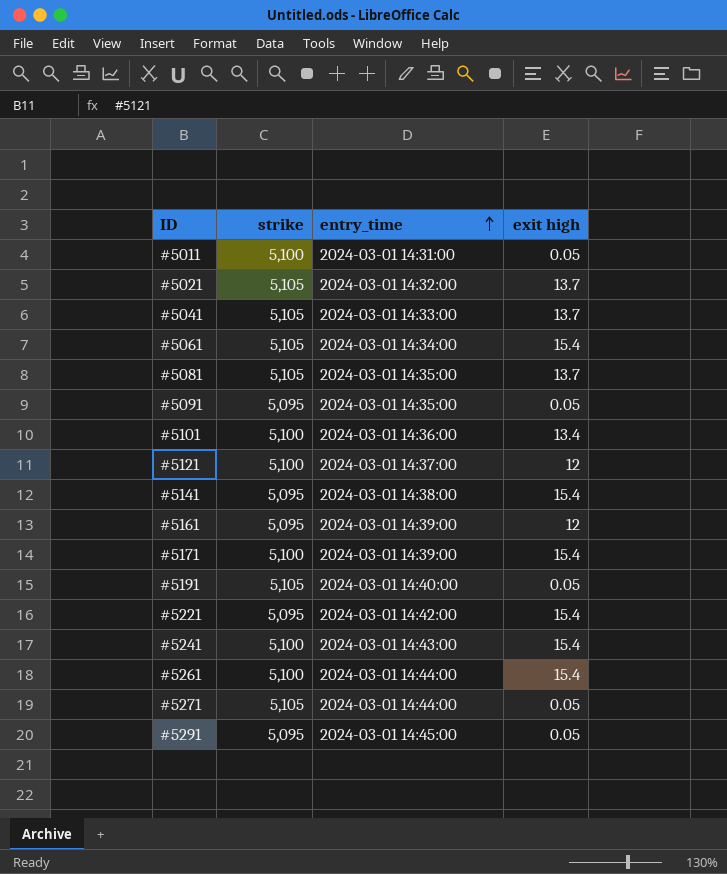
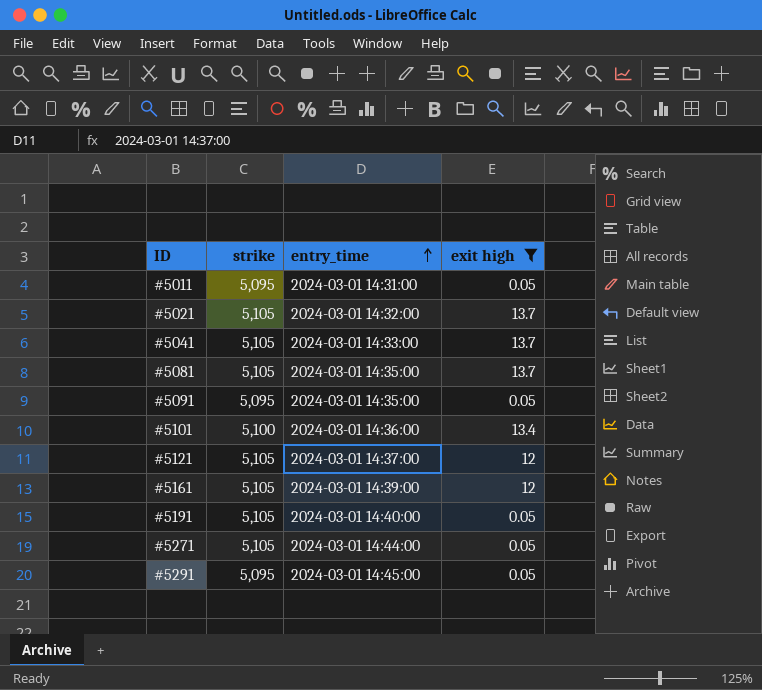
filter: none -> exit high != 15.4
#5011 | strike: 5,100 -> 5,095
#5121 | strike: 5,100 -> 5,105
#5161 | strike: 5,095 -> 5,105

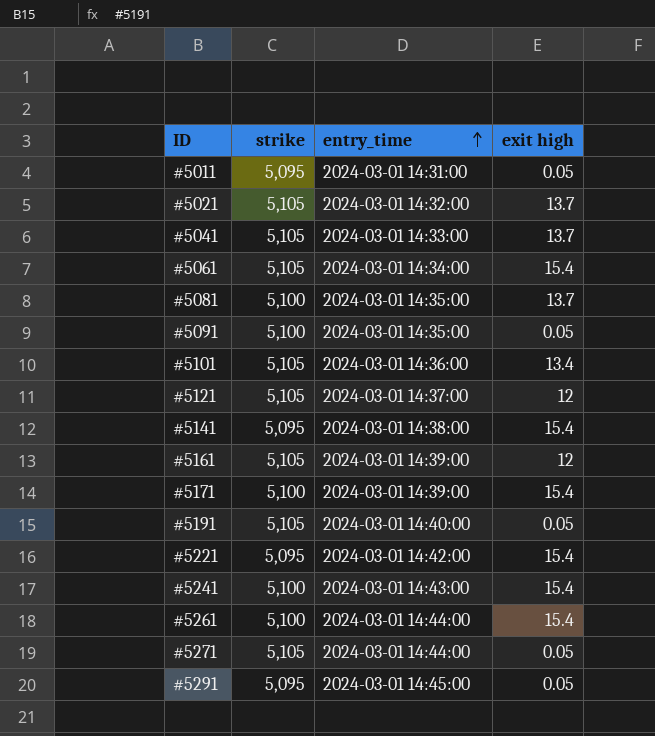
filter: exit high != 15.4 -> none
#5081 | strike: 5,105 -> 5,100
#5091 | strike: 5,095 -> 5,100
#5101 | strike: 5,100 -> 5,105

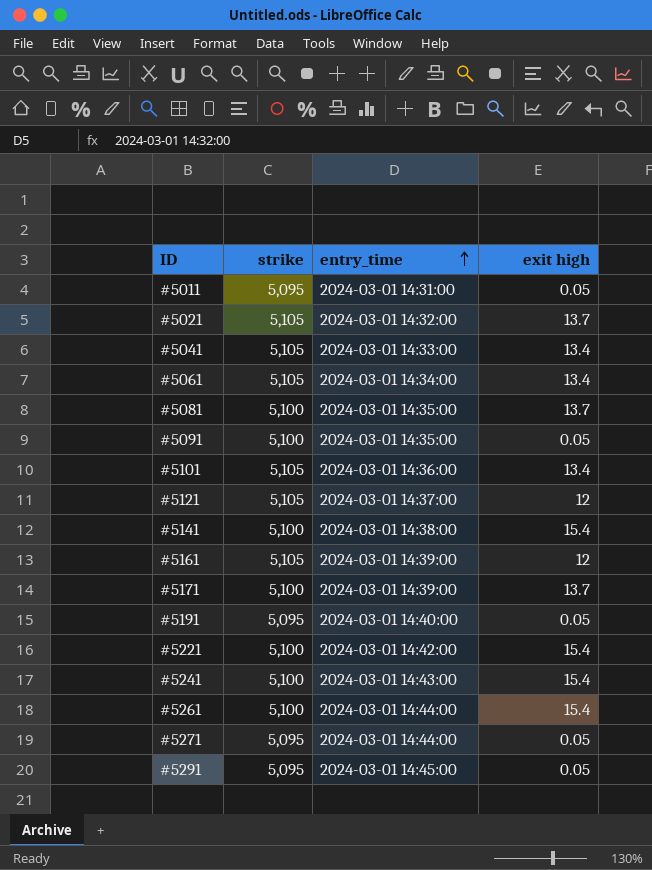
#5041 | exit high: 13.7 -> 13.4
#5061 | exit high: 15.4 -> 13.4
#5141 | strike: 5,095 -> 5,100
#5171 | exit high: 15.4 -> 13.7
#5191 | strike: 5,105 -> 5,095
#5221 | strike: 5,095 -> 5,100
#5271 | strike: 5,105 -> 5,095

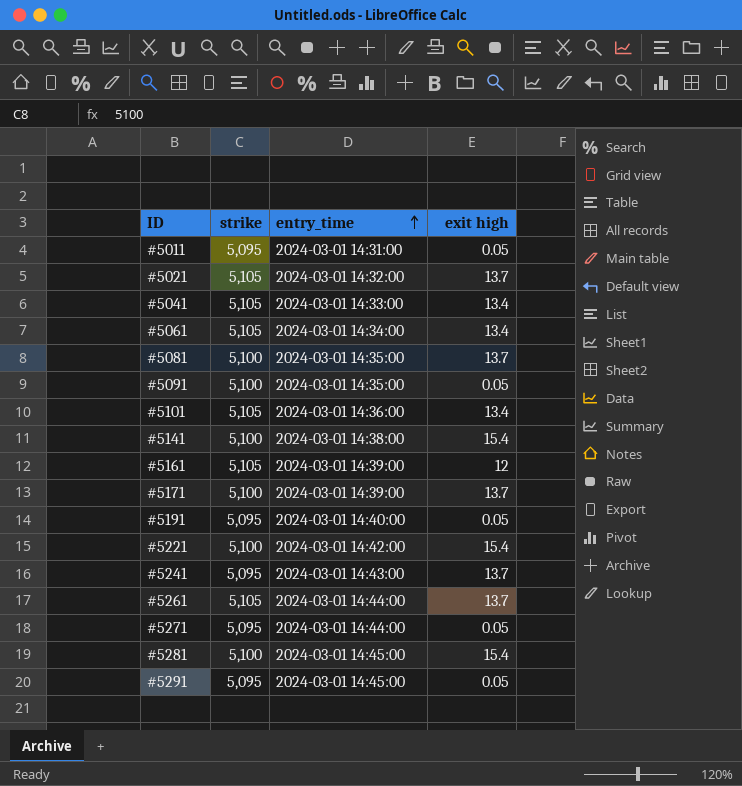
row #5121: 5,105 | 2024-03-01 14:37:00 | 12 -> none
#5241 | strike: 5,100 -> 5,095
#5241 | exit high: 15.4 -> 13.7
#5261 | strike: 5,100 -> 5,105
#5261 | exit high: 15.4 -> 13.7
row #5281: none -> 5,100 | 2024-03-01 14:45:00 | 15.4

